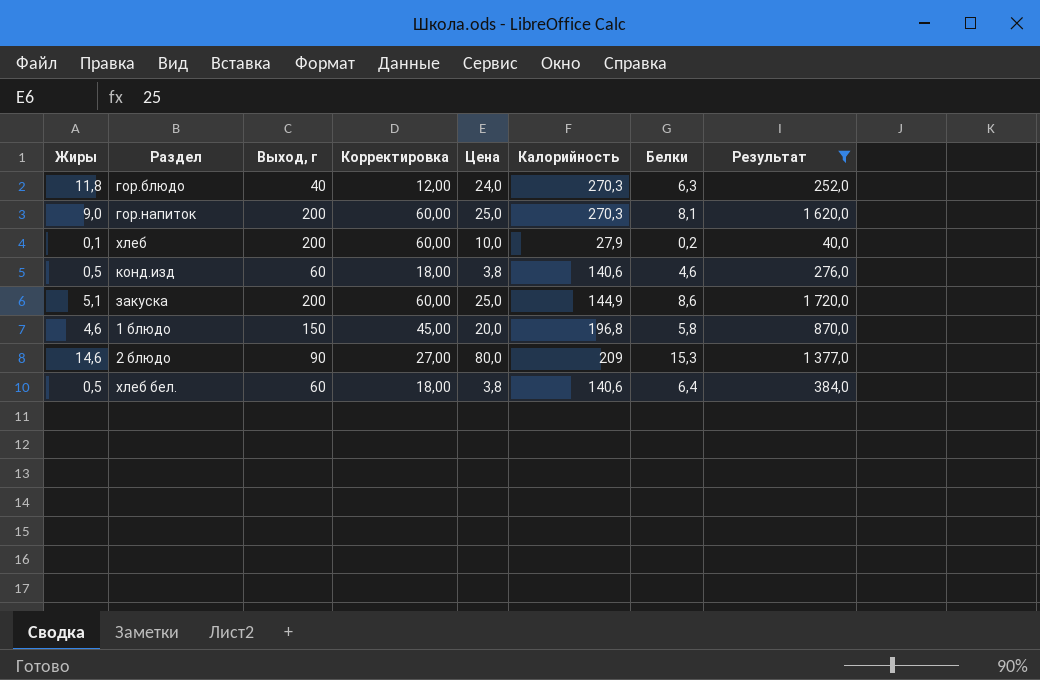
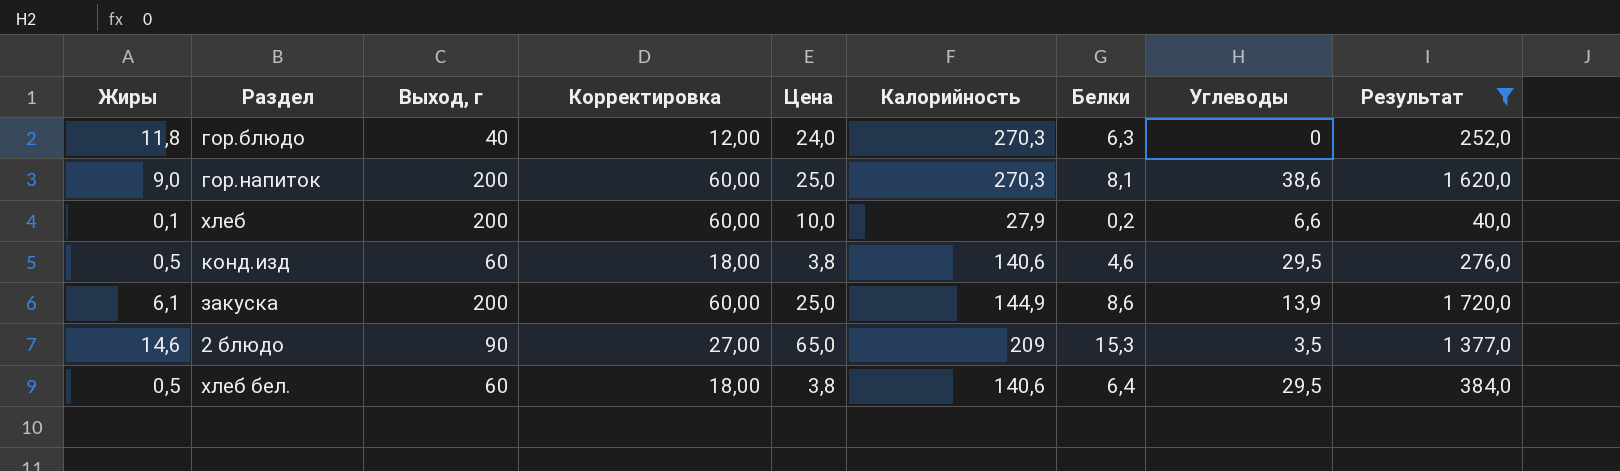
column Углеводы | position: none -> 8
row 1 блюдо: 4,6 | 150 | 45,00 | 20,0 | 196,8 | 5,8 | 870,0 -> none
закуска | Жиры: 5,1 -> 6,1
2 блюдо | Цена: 80,0 -> 65,0

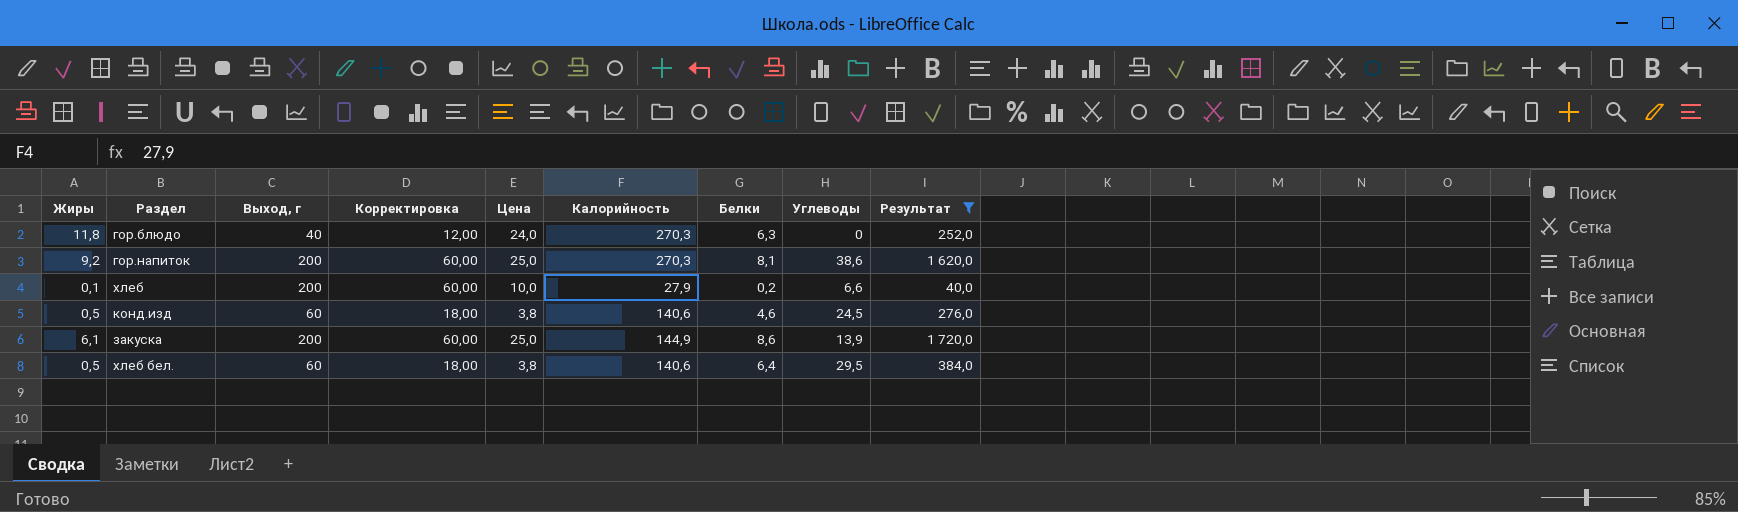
row 2 блюдо: 14,6 | 90 | 27,00 | 65,0 | 209 | 15,3 | 3,5 | 1 377,0 -> none
гор.напиток | Жиры: 9,0 -> 9,2
конд.изд | Углеводы: 29,5 -> 24,5

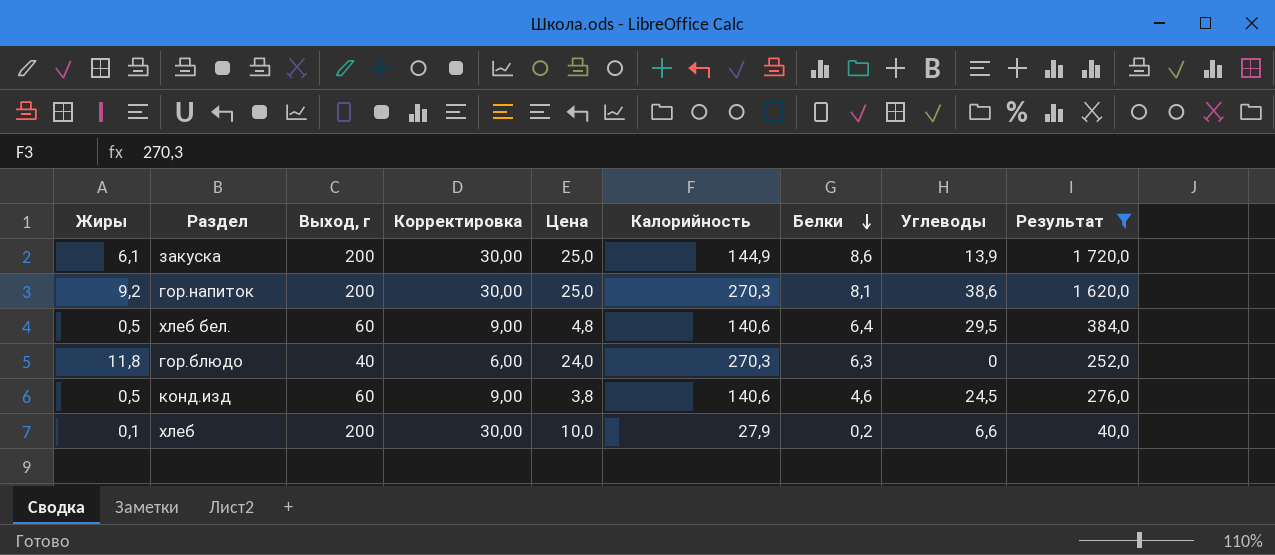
row order: none -> Белки descending
column Корректировка | formula: [Выход, г] * 0,3 -> [Выход, г] * 0,15
хлеб бел. | Цена: 3,8 -> 4,8

